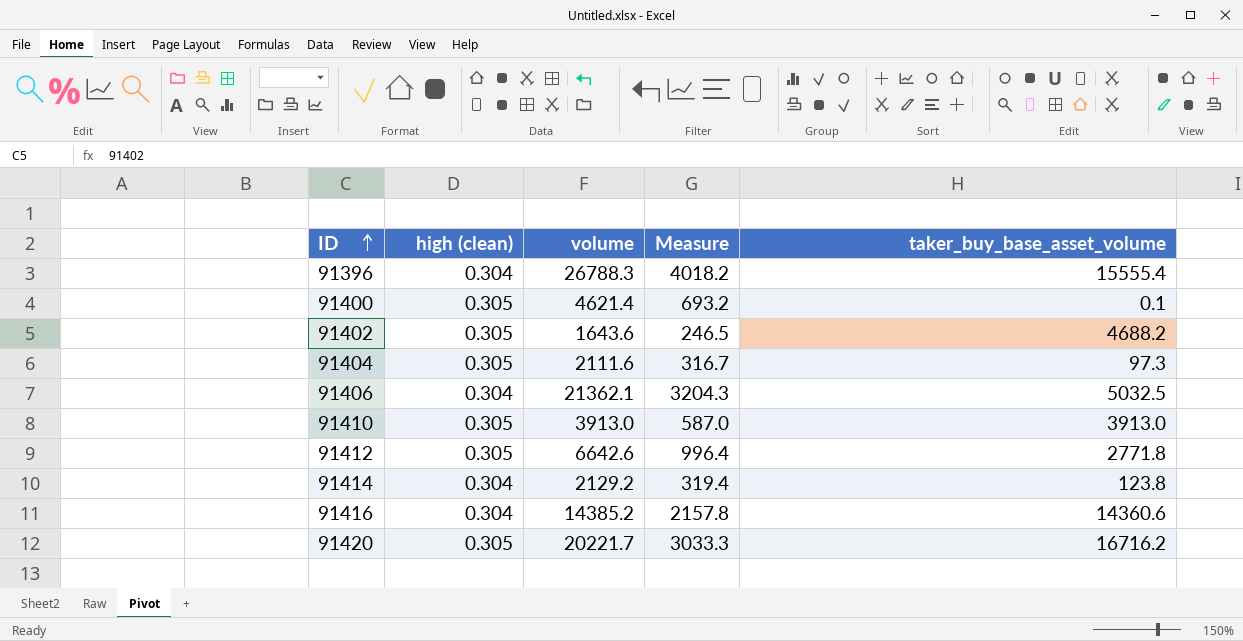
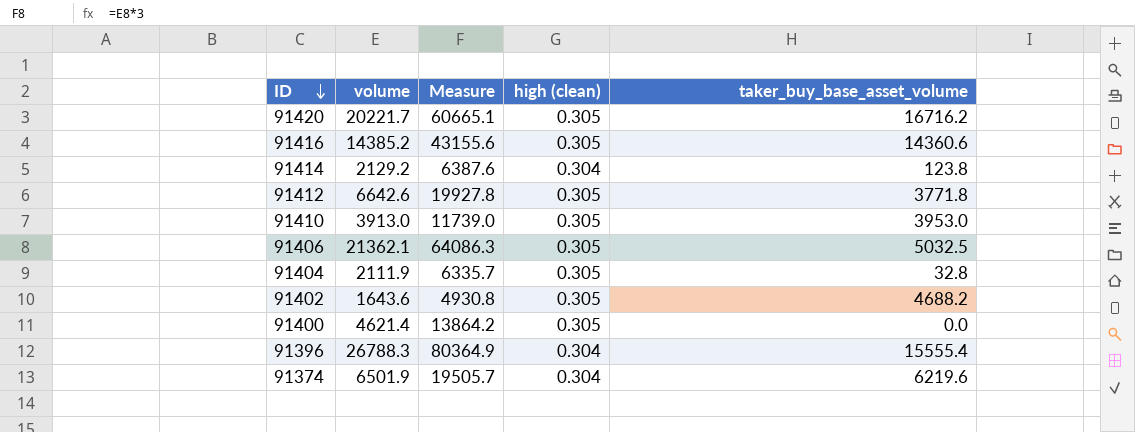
row order: ID ascending -> ID descending
column Measure | formula: [volume] * 0.15 -> [volume] * 3
column high (clean) | position: 2 -> 4
91416 | high (clean): 0.304 -> 0.305
91412 | taker_buy_base_asset_volume: 2771.8 -> 3771.8
91410 | taker_buy_base_asset_volume: 3913.0 -> 3953.0
91406 | high (clean): 0.304 -> 0.305
91404 | volume: 2111.6 -> 2111.9
91404 | taker_buy_base_asset_volume: 97.3 -> 32.8
91400 | taker_buy_base_asset_volume: 0.1 -> 0.0
row 91374: none -> 6501.9 | 19505.7 | 0.304 | 6219.6

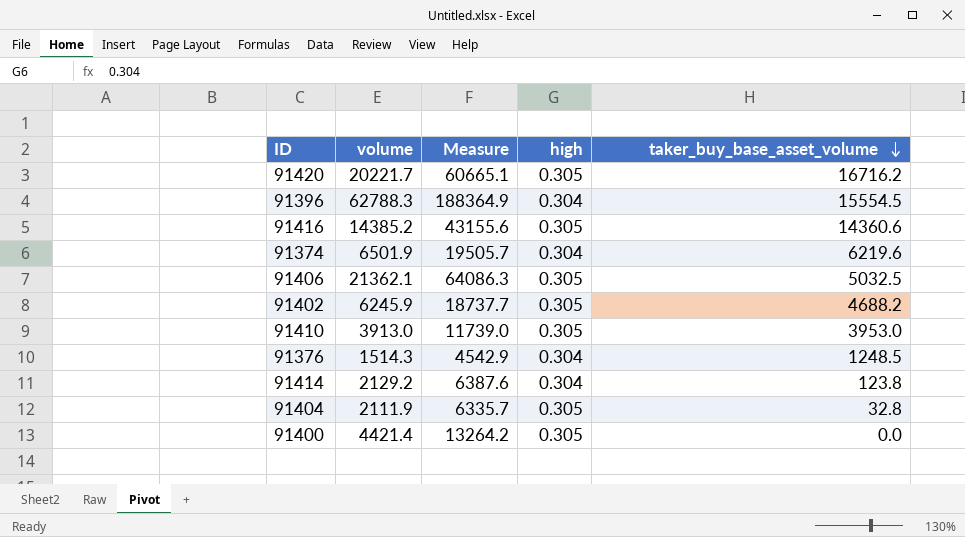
row order: ID descending -> taker_buy_base_asset_volume descending
column name: high (clean) -> high
row 91412: 6642.6 | 19927.8 | 0.305 | 3771.8 -> none
91396 | volume: 26788.3 -> 62788.3
91396 | Measure: 80364.9 -> 188364.9
91396 | taker_buy_base_asset_volume: 15555.4 -> 15554.5
91402 | volume: 1643.6 -> 6245.9
91402 | Measure: 4930.8 -> 18737.7
row 91376: none -> 1514.3 | 4542.9 | 0.304 | 1248.5
91400 | volume: 4621.4 -> 4421.4
91400 | Measure: 13864.2 -> 13264.2

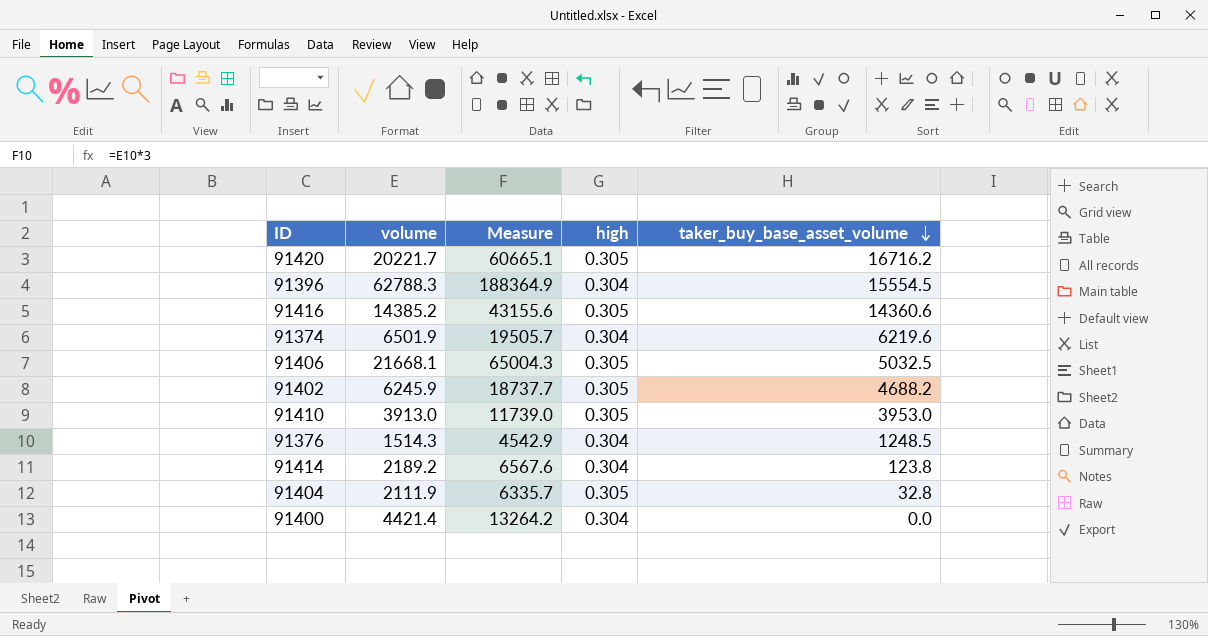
91406 | volume: 21362.1 -> 21668.1
91406 | Measure: 64086.3 -> 65004.3
91414 | volume: 2129.2 -> 2189.2
91414 | Measure: 6387.6 -> 6567.6
91400 | high: 0.305 -> 0.304

